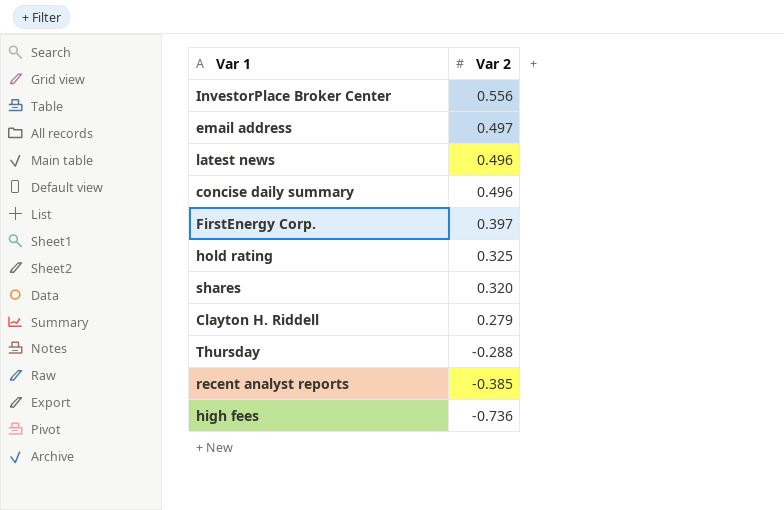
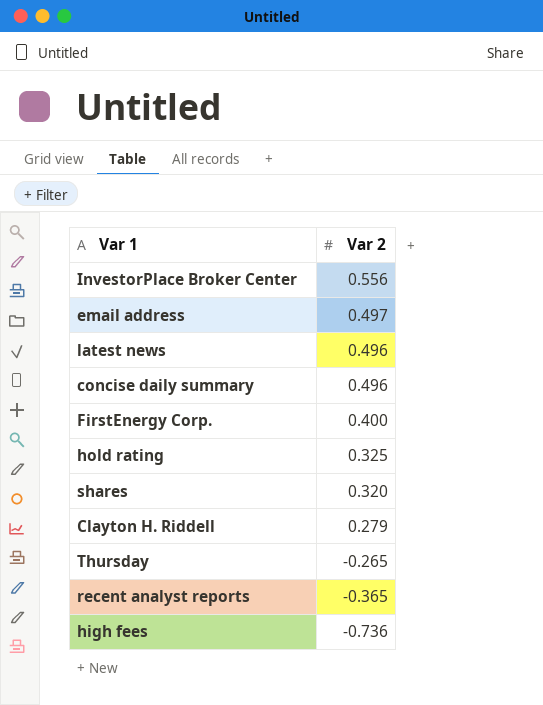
FirstEnergy Corp. | Var 2: 0.397 -> 0.400
Thursday | Var 2: -0.288 -> -0.265
recent analyst reports | Var 2: -0.385 -> -0.365

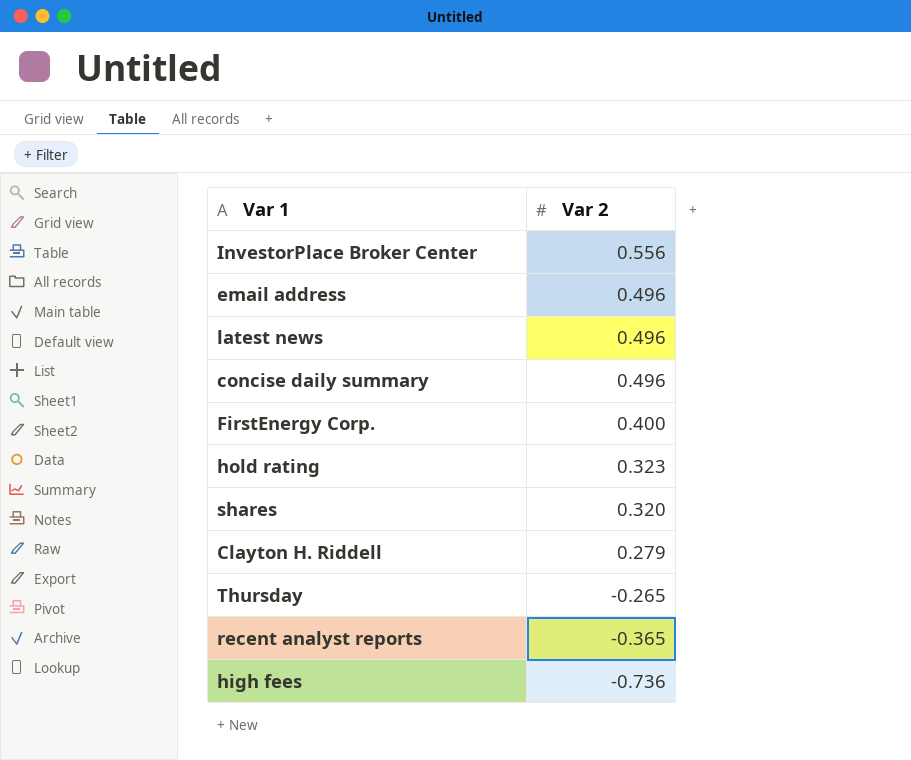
email address | Var 2: 0.497 -> 0.496
hold rating | Var 2: 0.325 -> 0.323

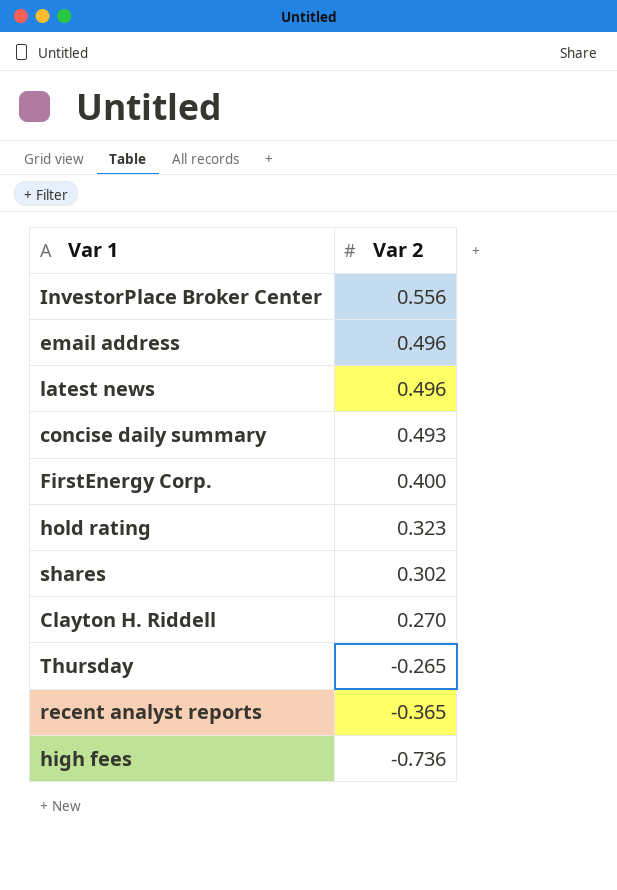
concise daily summary | Var 2: 0.496 -> 0.493
shares | Var 2: 0.320 -> 0.302
Clayton H. Riddell | Var 2: 0.279 -> 0.270

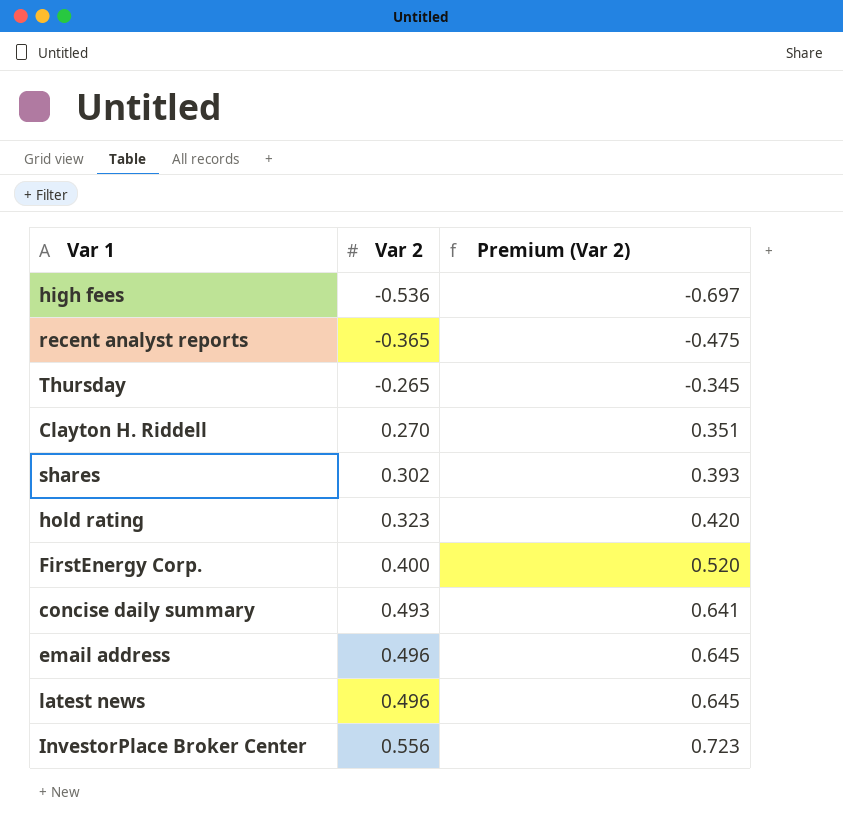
row order: Var 2 descending -> Var 2 ascending
column Premium (Var 2) | formula: none -> [Var 2] * 1.3
high fees | Var 2: -0.736 -> -0.536

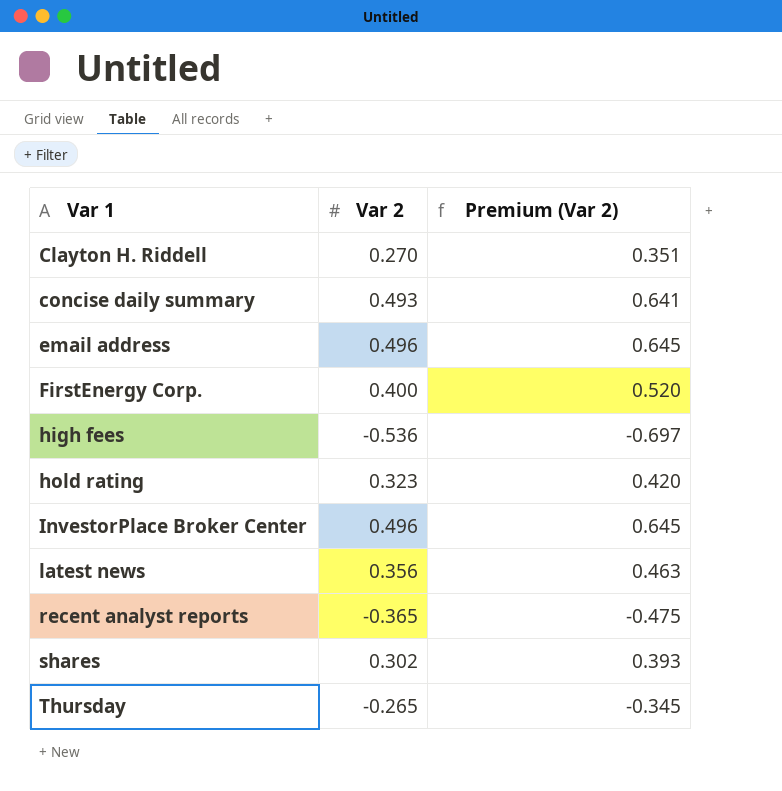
row order: Var 2 ascending -> Var 1 ascending
InvestorPlace Broker Center | Var 2: 0.556 -> 0.496
InvestorPlace Broker Center | Premium (Var 2): 0.723 -> 0.645
latest news | Var 2: 0.496 -> 0.356
latest news | Premium (Var 2): 0.645 -> 0.463

